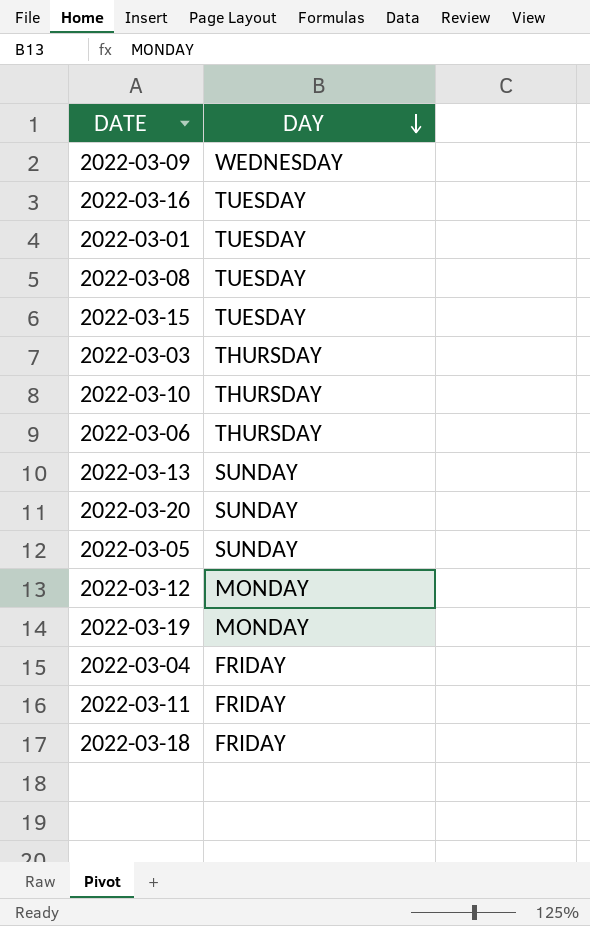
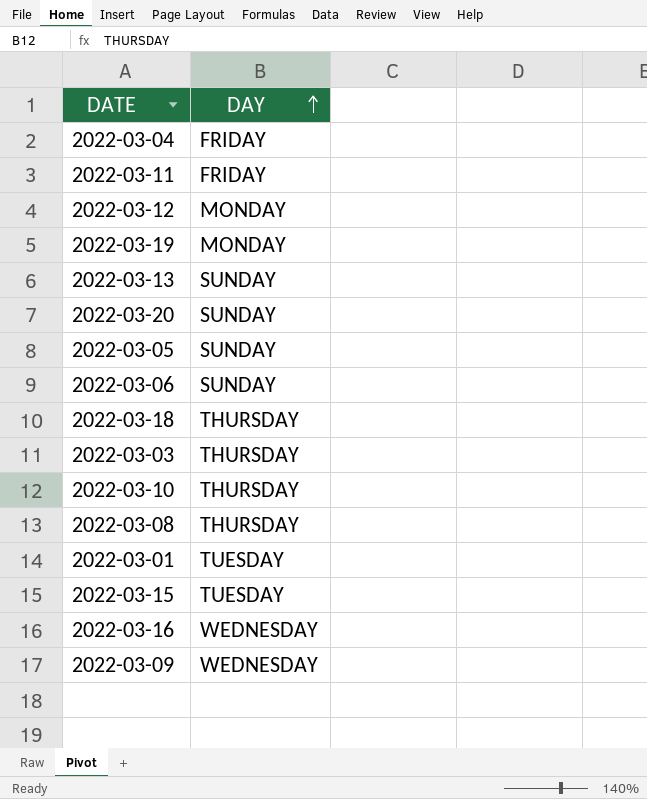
row order: DAY descending -> DAY ascending
2022-03-06 | DAY: THURSDAY -> SUNDAY
2022-03-18 | DAY: FRIDAY -> THURSDAY
2022-03-08 | DAY: TUESDAY -> THURSDAY
2022-03-16 | DAY: TUESDAY -> WEDNESDAY

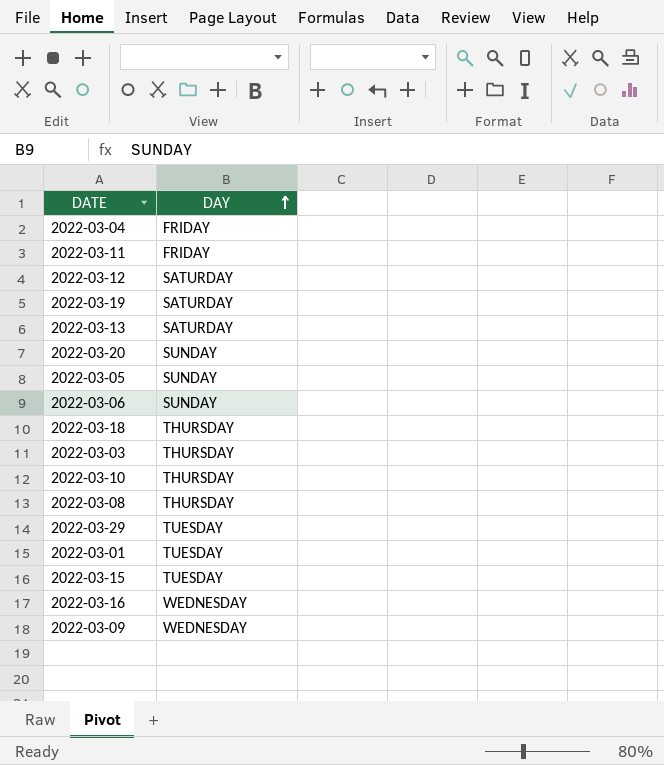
2022-03-12 | DAY: MONDAY -> SATURDAY
2022-03-19 | DAY: MONDAY -> SATURDAY
2022-03-13 | DAY: SUNDAY -> SATURDAY
row 2022-03-29: none -> TUESDAY

